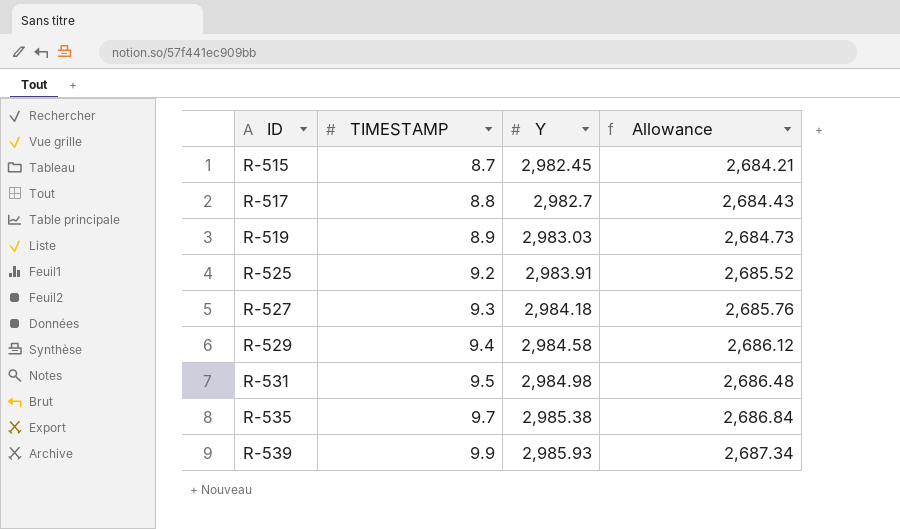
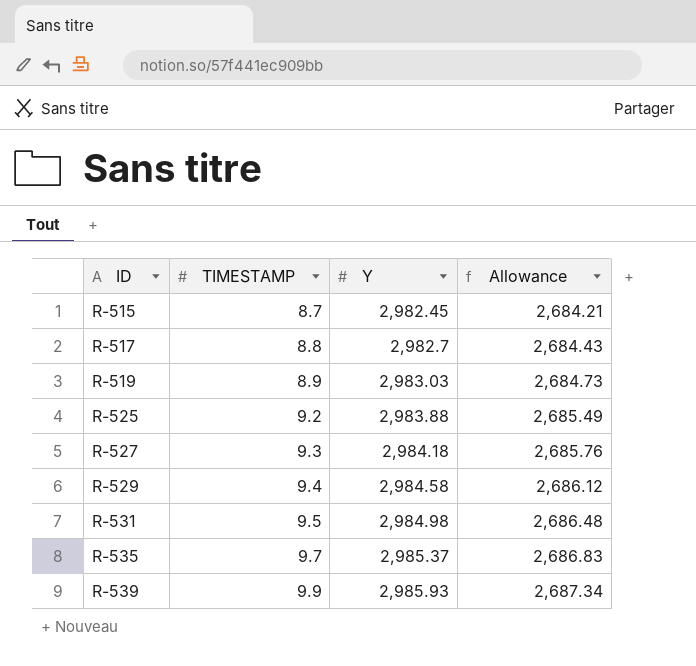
R-525 | Y: 2,983.91 -> 2,983.88
R-525 | Allowance: 2,685.52 -> 2,685.49
R-535 | Y: 2,985.38 -> 2,985.37
R-535 | Allowance: 2,686.84 -> 2,686.83

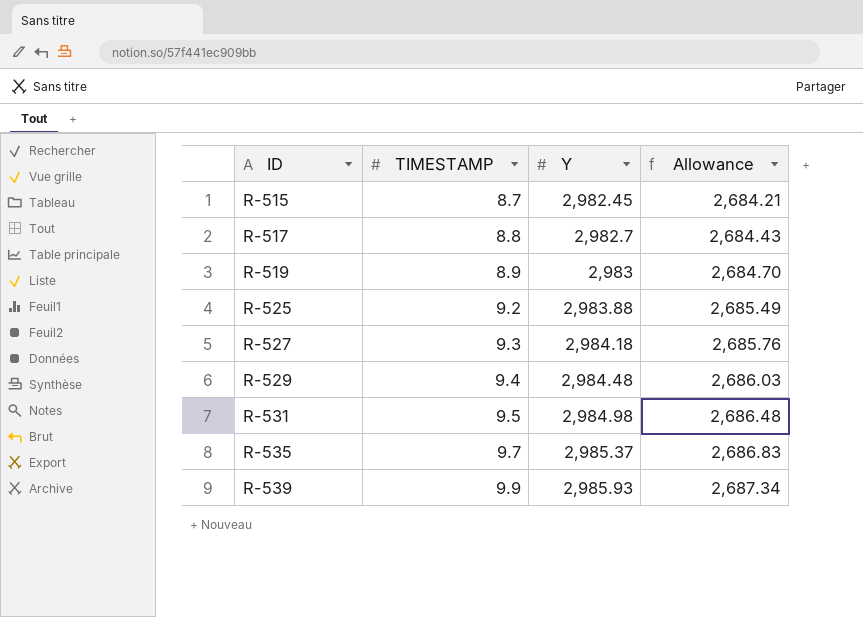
R-519 | Y: 2,983.03 -> 2,983
R-519 | Allowance: 2,684.73 -> 2,684.70
R-529 | Y: 2,984.58 -> 2,984.48
R-529 | Allowance: 2,686.12 -> 2,686.03

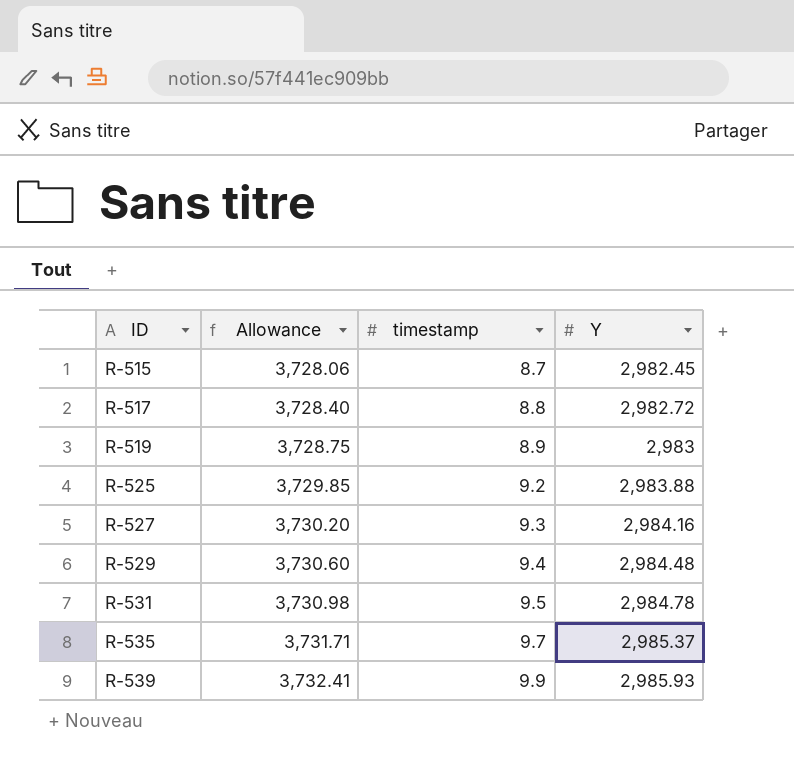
column Allowance | formula: [Y] * 0.9 -> [Y] * 1.25
column Allowance | position: 4 -> 2
column name: TIMESTAMP -> timestamp
R-517 | Y: 2,982.7 -> 2,982.72
R-527 | Y: 2,984.18 -> 2,984.16
R-531 | Y: 2,984.98 -> 2,984.78

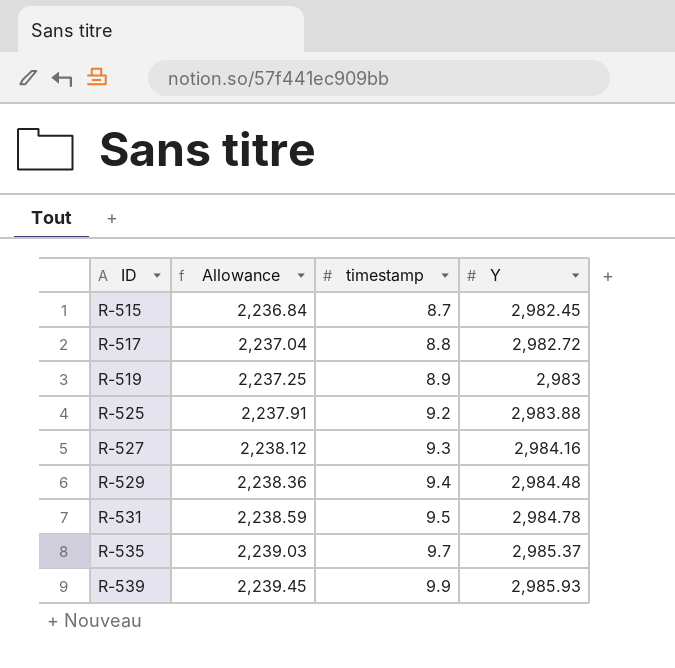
column Allowance | formula: [Y] * 1.25 -> [Y] * 0.75

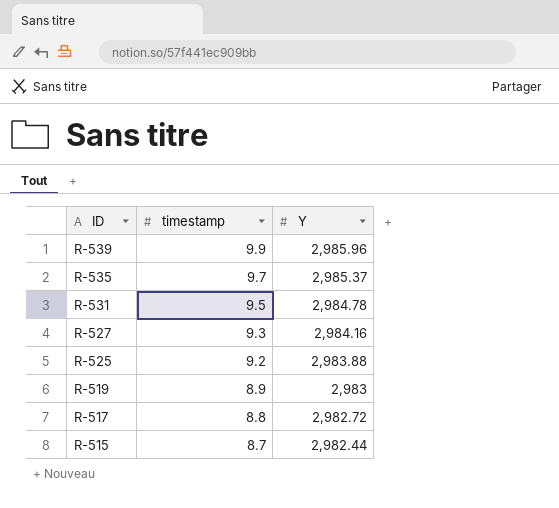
row order: ID ascending -> ID descending
column Allowance | formula: [Y] * 0.75 -> none
row R-529: 2,238.36 | 9.4 | 2,984.48 -> none
R-539 | Y: 2,985.93 -> 2,985.96
R-515 | Y: 2,982.45 -> 2,982.44

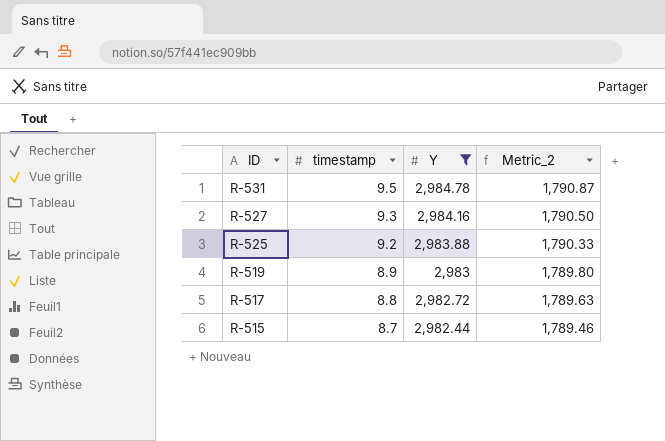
filter: none -> Y <= 2,984.78
column Metric_2 | formula: none -> [Y] * 0.6

